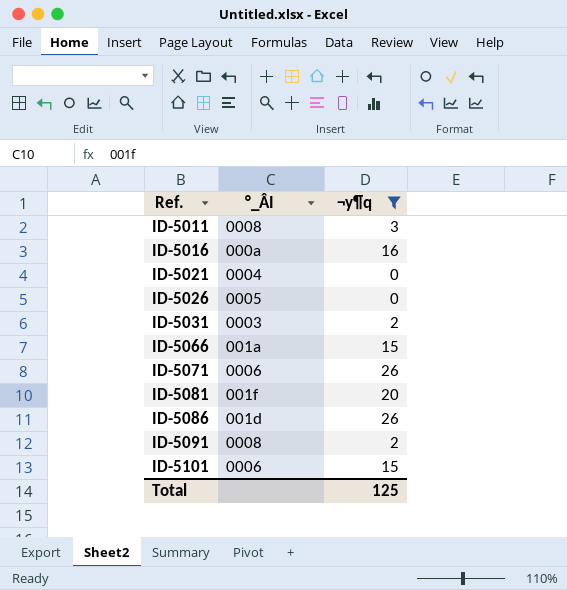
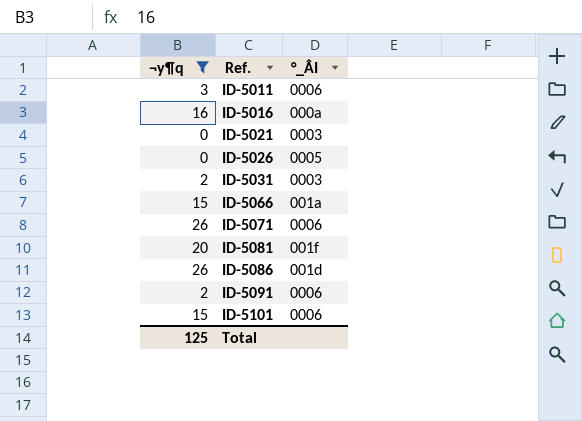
column ¬y¶q | position: 3 -> 1
ID-5011 | °_ÂI: 0008 -> 0006
ID-5021 | °_ÂI: 0004 -> 0003
ID-5091 | °_ÂI: 0008 -> 0006

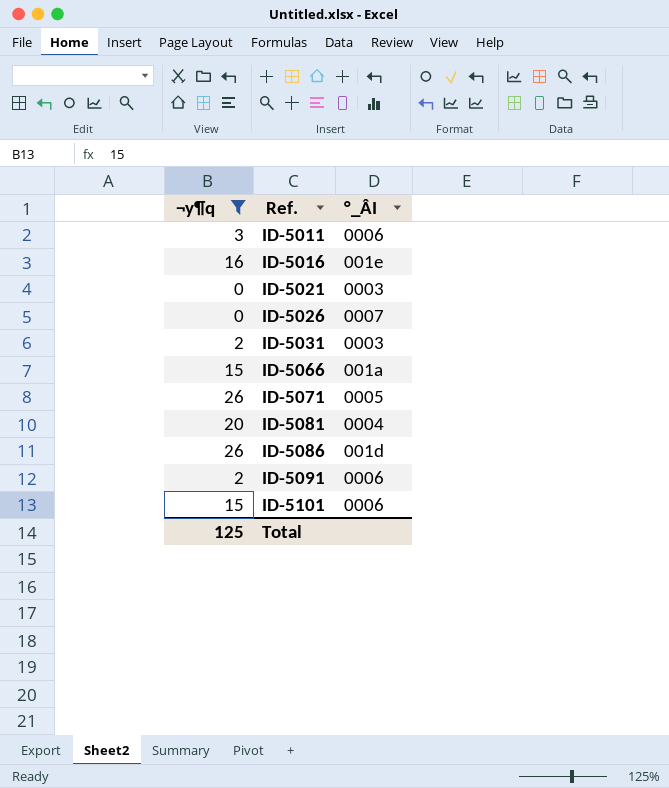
ID-5016 | °_ÂI: 000a -> 001e
ID-5026 | °_ÂI: 0005 -> 0007
ID-5071 | °_ÂI: 0006 -> 0005
ID-5081 | °_ÂI: 001f -> 0004

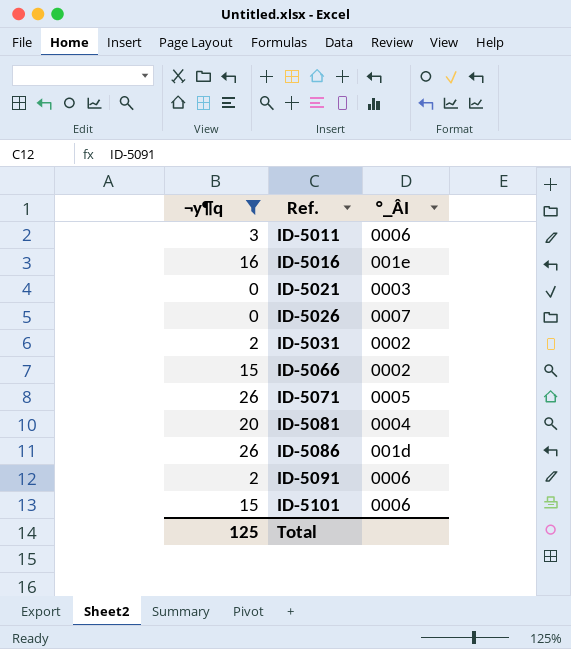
ID-5031 | °_ÂI: 0003 -> 0002
ID-5066 | °_ÂI: 001a -> 0002

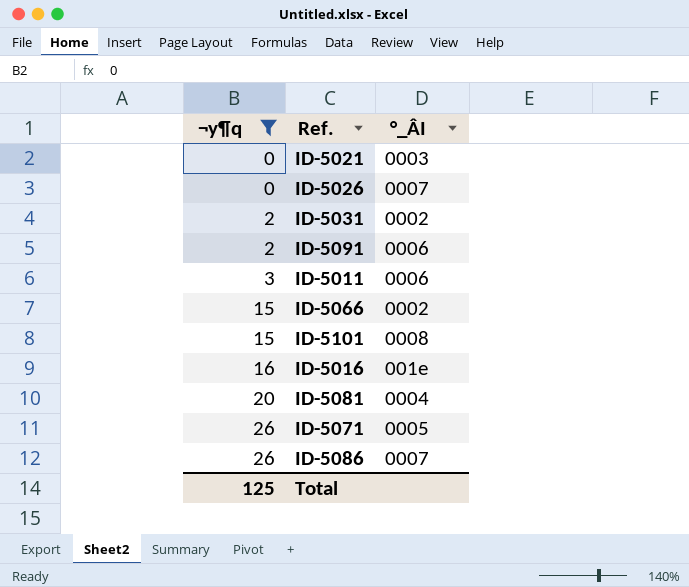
row order: Ref. ascending -> ¬y¶q ascending
ID-5101 | °_ÂI: 0006 -> 0008
ID-5086 | °_ÂI: 001d -> 0007

